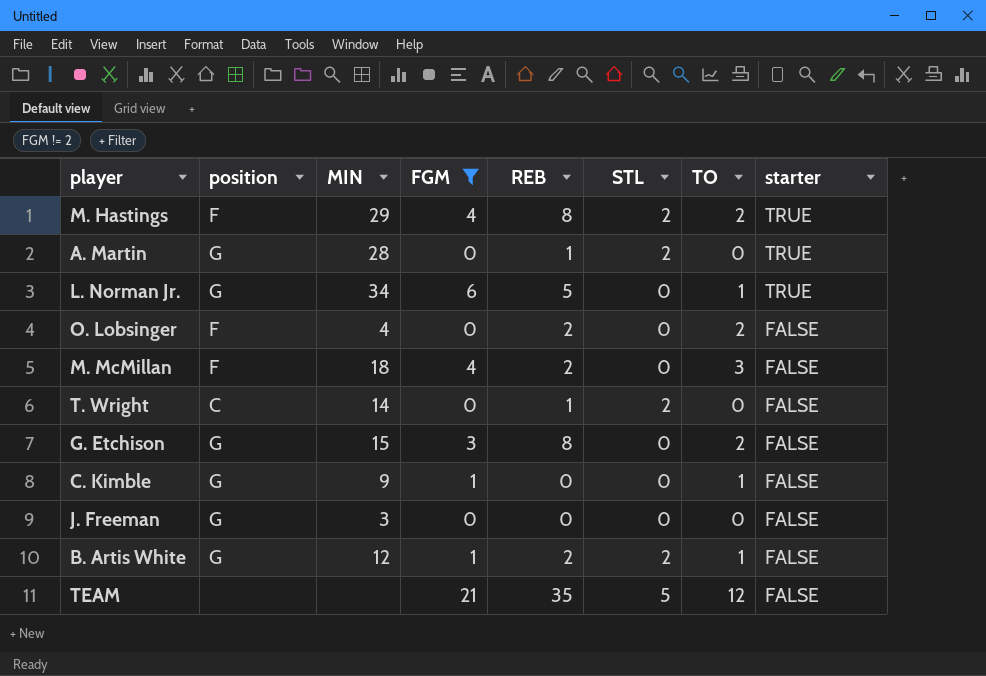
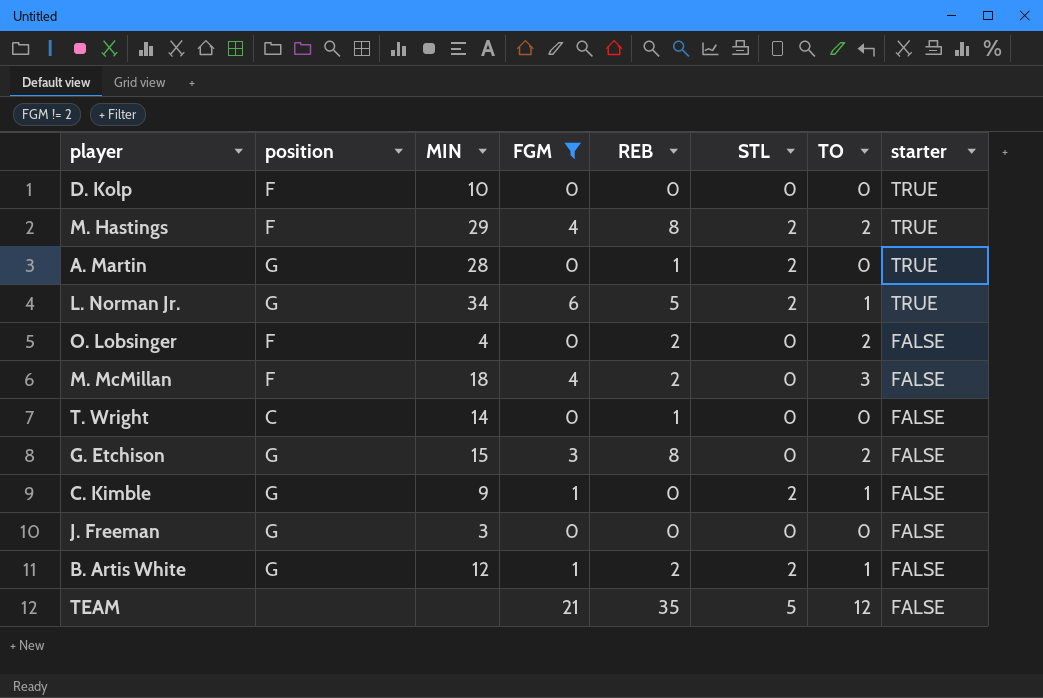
row D. Kolp: none -> F | 10 | 0 | 0 | 0 | 0 | TRUE
L. Norman Jr. | STL: 0 -> 2
T. Wright | STL: 2 -> 0
C. Kimble | STL: 0 -> 2

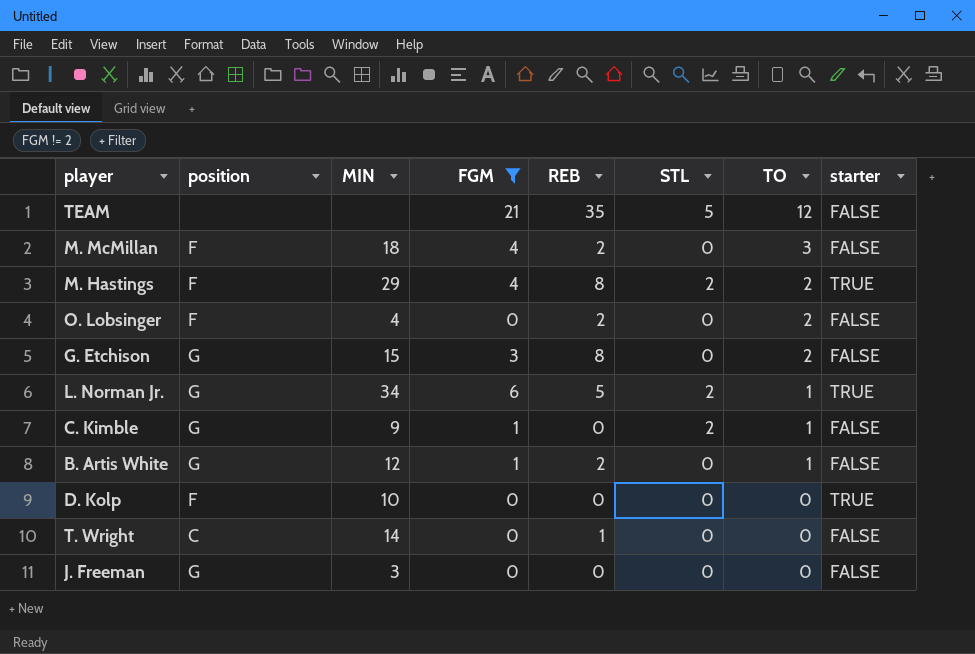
row order: starter descending -> TO descending
row A. Martin: G | 28 | 0 | 1 | 2 | 0 | TRUE -> none
B. Artis White | STL: 2 -> 0

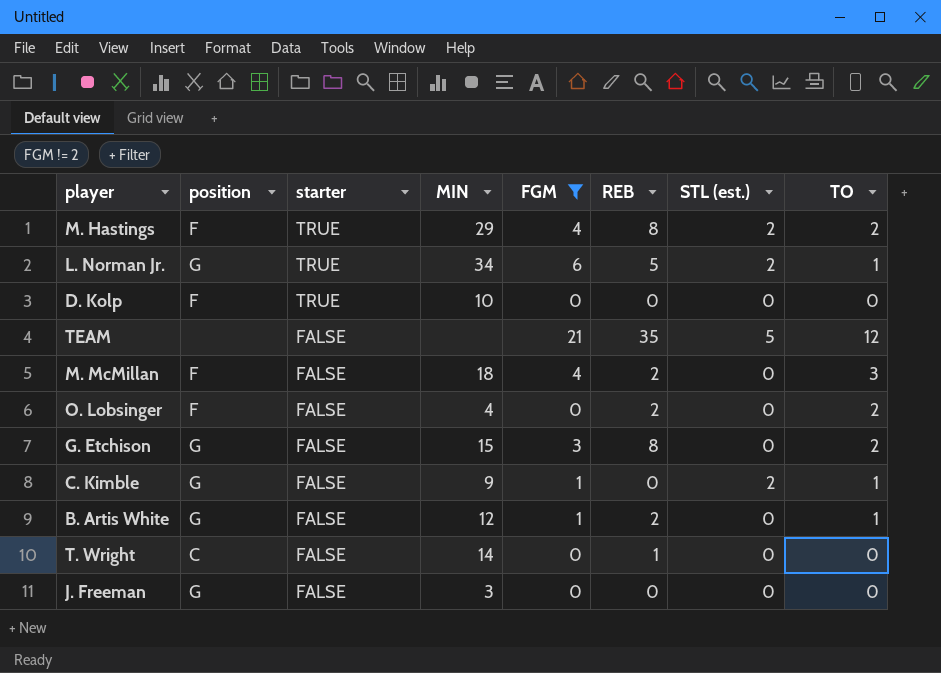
row order: TO descending -> starter descending
column starter | position: 8 -> 3
column name: STL -> STL (est.)

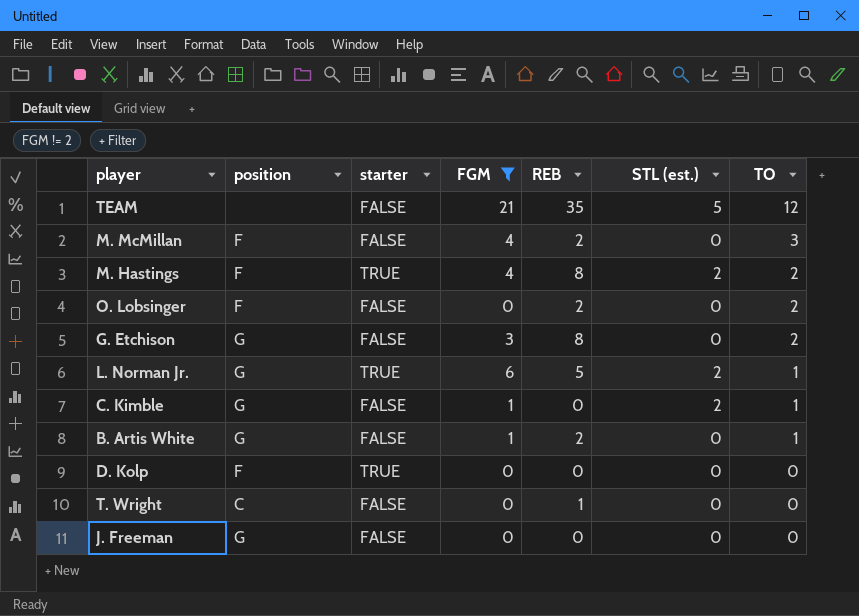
row order: starter descending -> TO descending
column MIN | position: 4 -> none

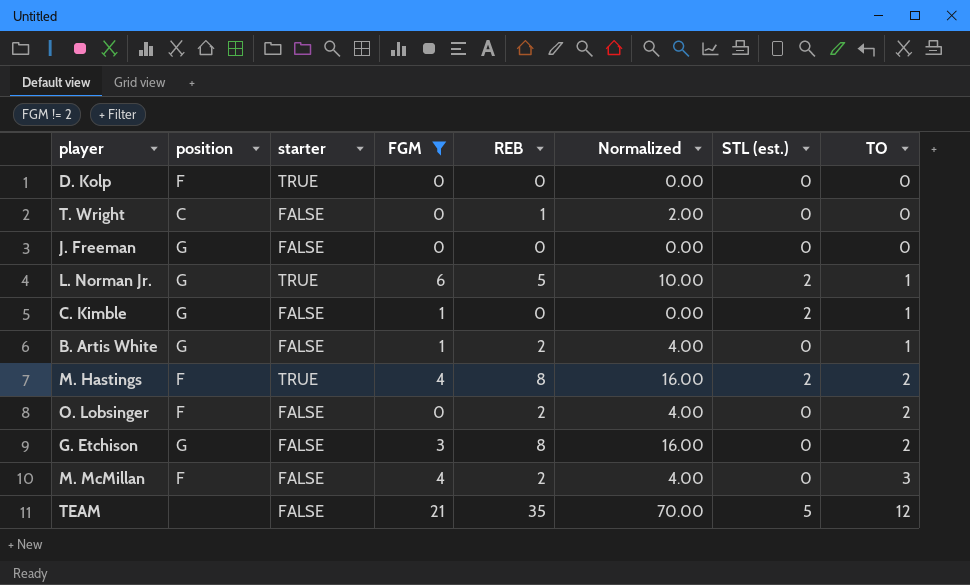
row order: TO descending -> TO ascending
column Normalized | formula: none -> [REB] * 2

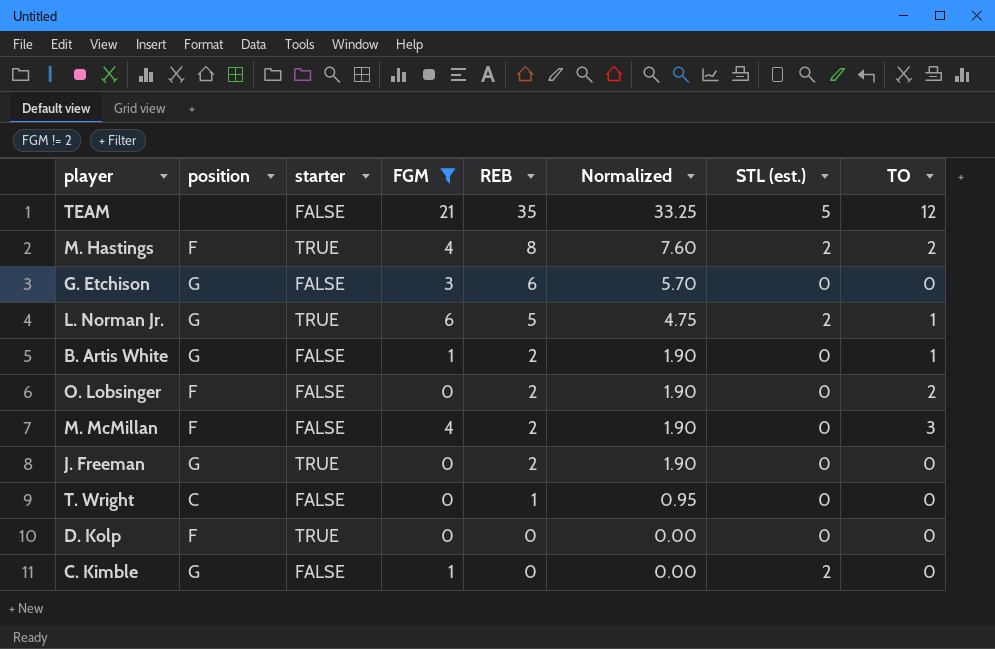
row order: TO ascending -> REB descending
column Normalized | formula: [REB] * 2 -> [REB] * 0.95
G. Etchison | REB: 8 -> 6
G. Etchison | TO: 2 -> 0
J. Freeman | starter: FALSE -> TRUE
J. Freeman | REB: 0 -> 2
C. Kimble | TO: 1 -> 0

